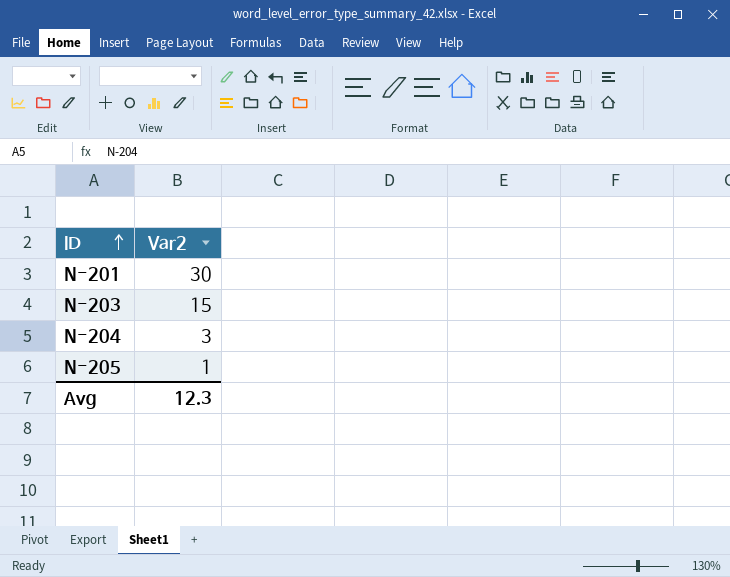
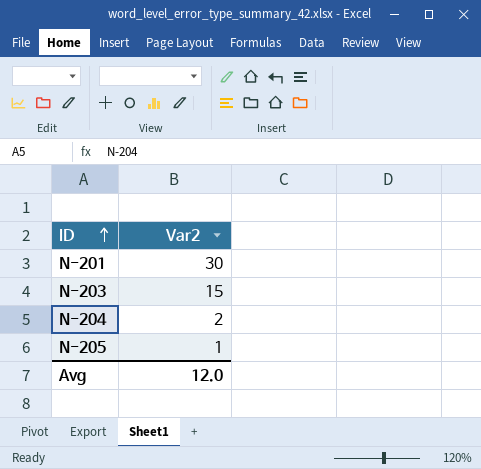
N-204 | Var2: 3 -> 2
Avg | Var2: 12.3 -> 12.0

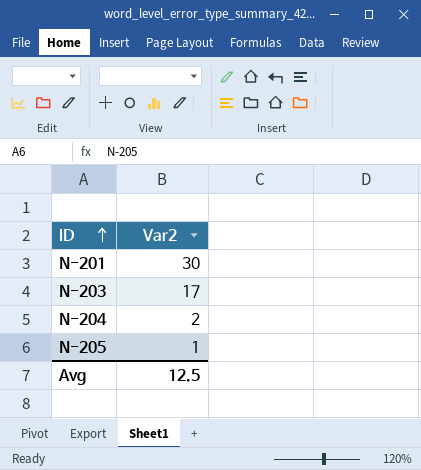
N-203 | Var2: 15 -> 17
Avg | Var2: 12.0 -> 12.5

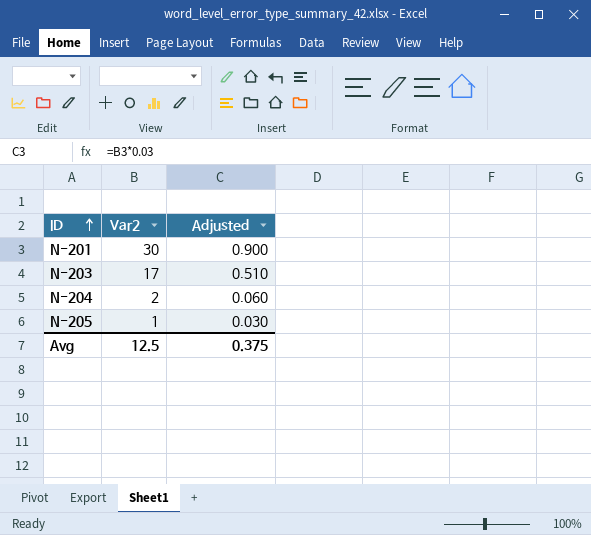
column Adjusted | formula: none -> [Var2] * 0.03

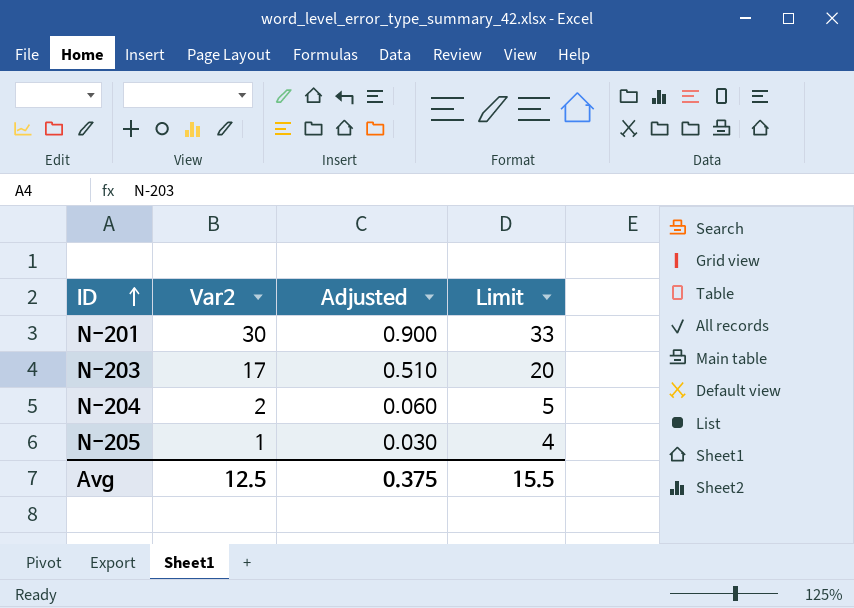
column Limit | formula: none -> [Var2] + 3

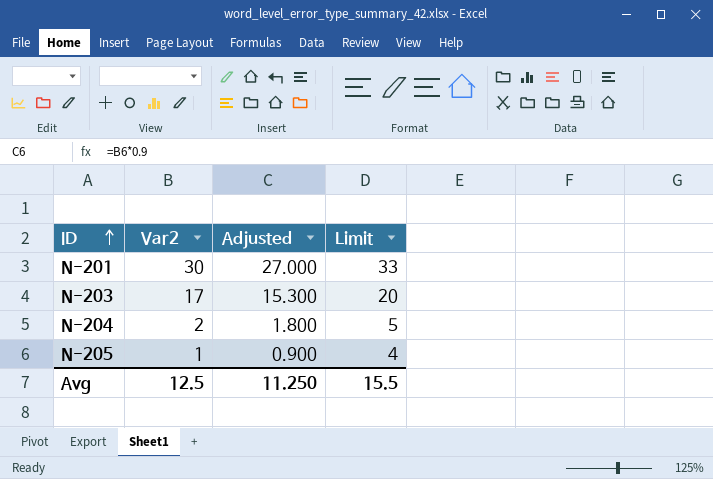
column Adjusted | formula: [Var2] * 0.03 -> [Var2] * 0.9
Avg | Adjusted: 0.375 -> 11.250

